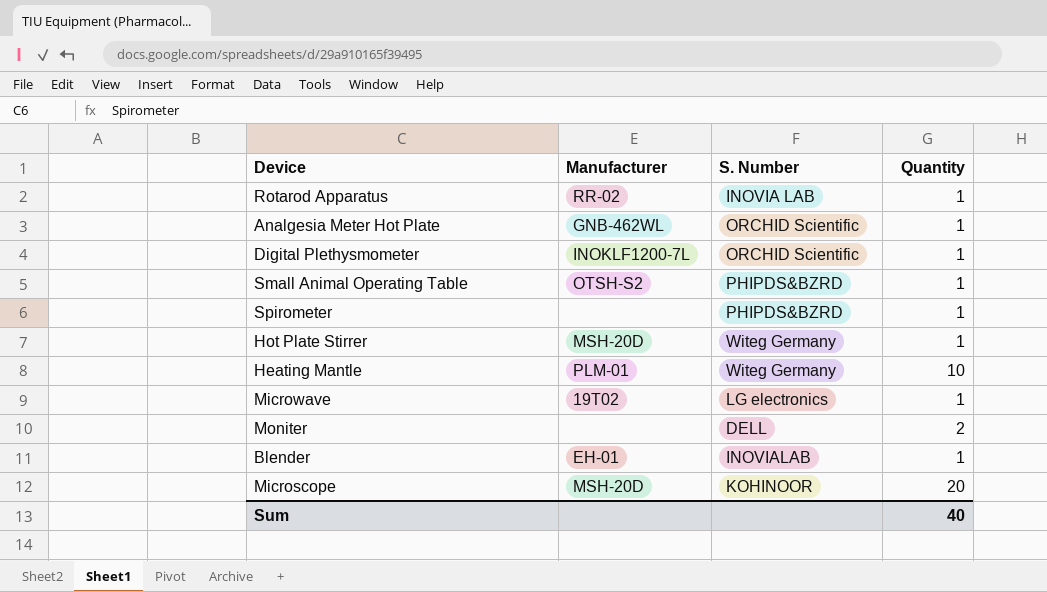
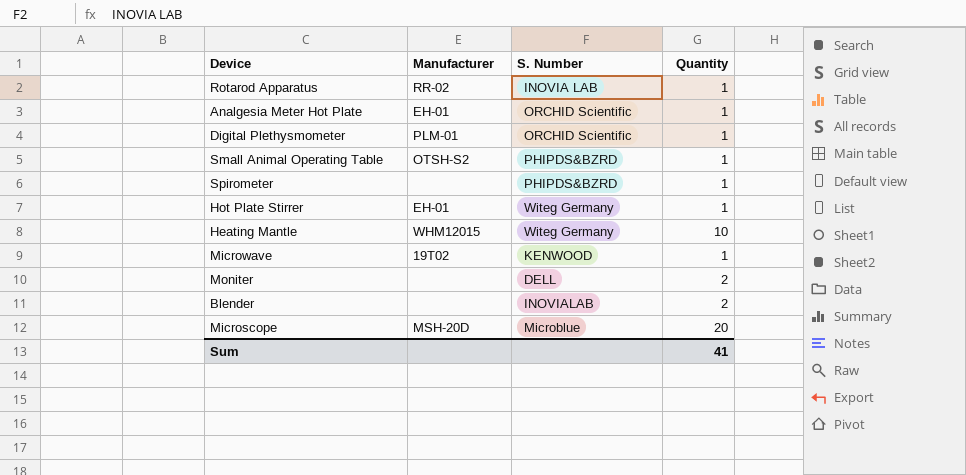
Analgesia Meter Hot Plate | Manufacturer: GNB-462WL -> EH-01
Digital Plethysmometer | Manufacturer: INOKLF1200-7L -> PLM-01
Hot Plate Stirrer | Manufacturer: MSH-20D -> EH-01
Heating Mantle | Manufacturer: PLM-01 -> WHM12015
Microwave | S. Number: LG electronics -> KENWOOD
Blender | Manufacturer: EH-01 -> none
Blender | Quantity: 1 -> 2
Microscope | S. Number: KOHINOOR -> Microblue
Sum | Quantity: 40 -> 41

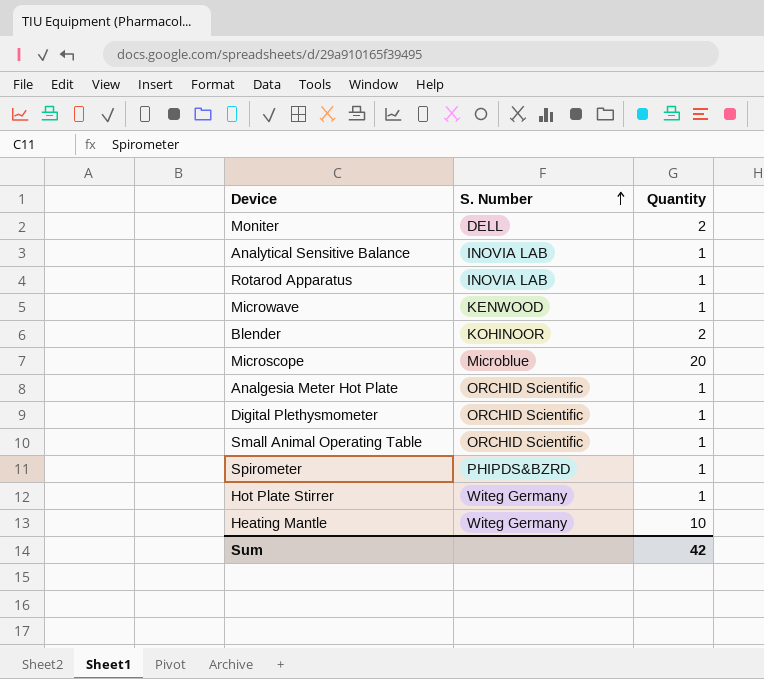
row order: none -> S. Number ascending
column Manufacturer | position: 2 -> none
row Analytical Sensitive Balance: none -> INOVIA LAB | 1
Blender | S. Number: INOVIALAB -> KOHINOOR
Small Animal Operating Table | S. Number: PHIPDS&BZRD -> ORCHID Scientific
Sum | Quantity: 41 -> 42

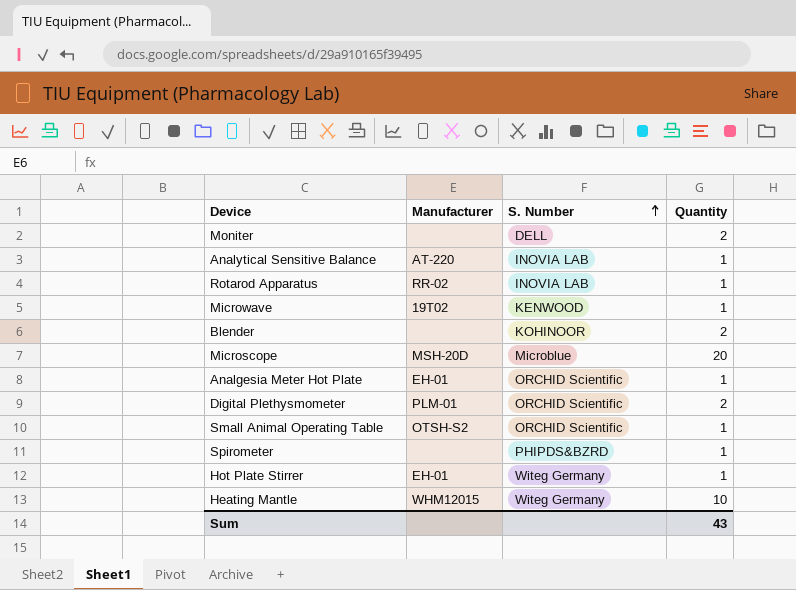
column Manufacturer | position: none -> 2
Digital Plethysmometer | Quantity: 1 -> 2
Sum | Quantity: 42 -> 43

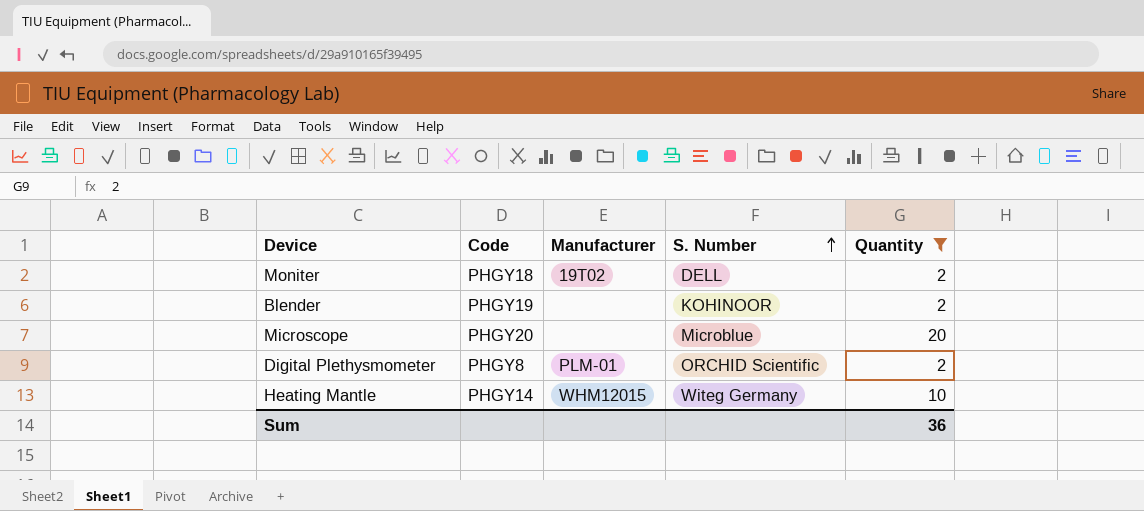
filter: none -> Quantity != 1
column Code | position: none -> 2
Moniter | Manufacturer: none -> 19T02
Microscope | Manufacturer: MSH-20D -> none
Sum | Quantity: 43 -> 36

